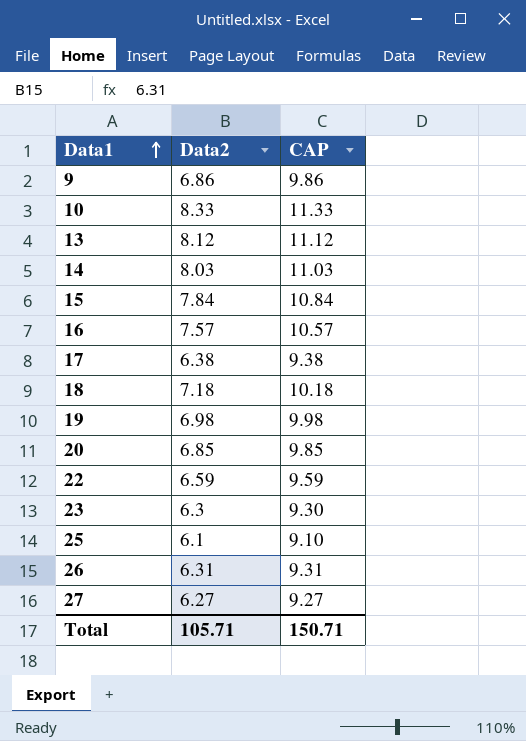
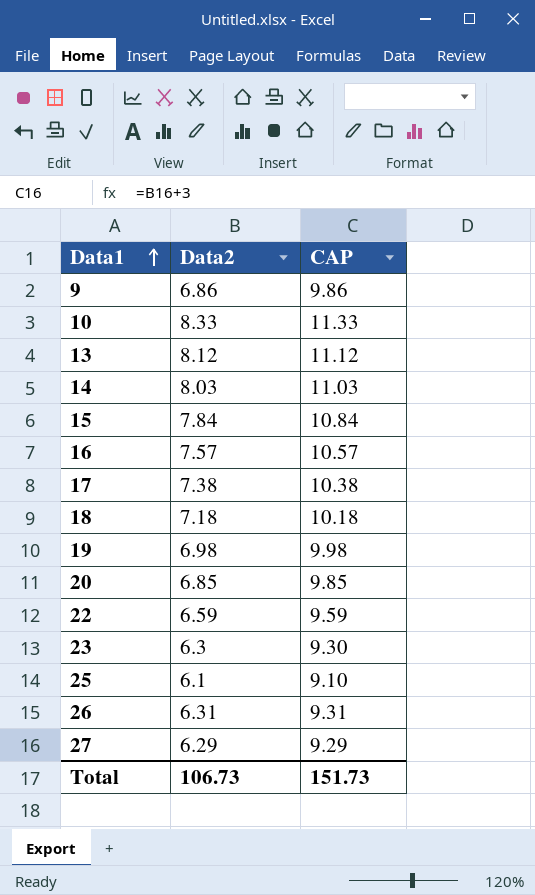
17 | Data2: 6.38 -> 7.38
17 | CAP: 9.38 -> 10.38
27 | Data2: 6.27 -> 6.29
27 | CAP: 9.27 -> 9.29
Total | Data2: 105.71 -> 106.73
Total | CAP: 150.71 -> 151.73

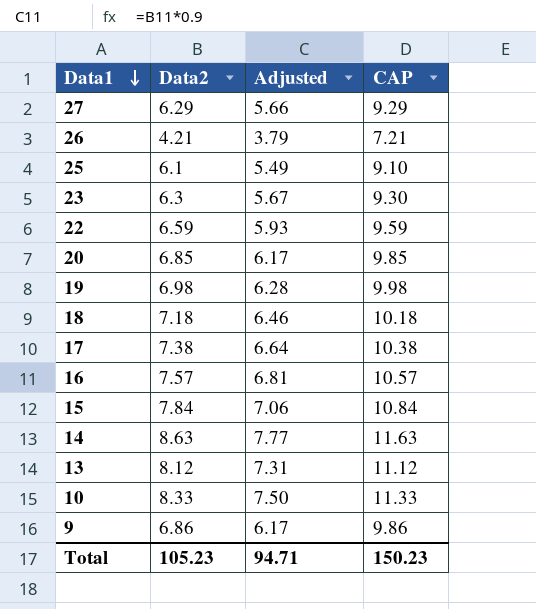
row order: Data1 ascending -> Data1 descending
column Adjusted | formula: none -> [Data2] * 0.9
26 | Data2: 6.31 -> 4.21
26 | CAP: 9.31 -> 7.21
14 | Data2: 8.03 -> 8.63
14 | CAP: 11.03 -> 11.63
Total | Data2: 106.73 -> 105.23
Total | CAP: 151.73 -> 150.23

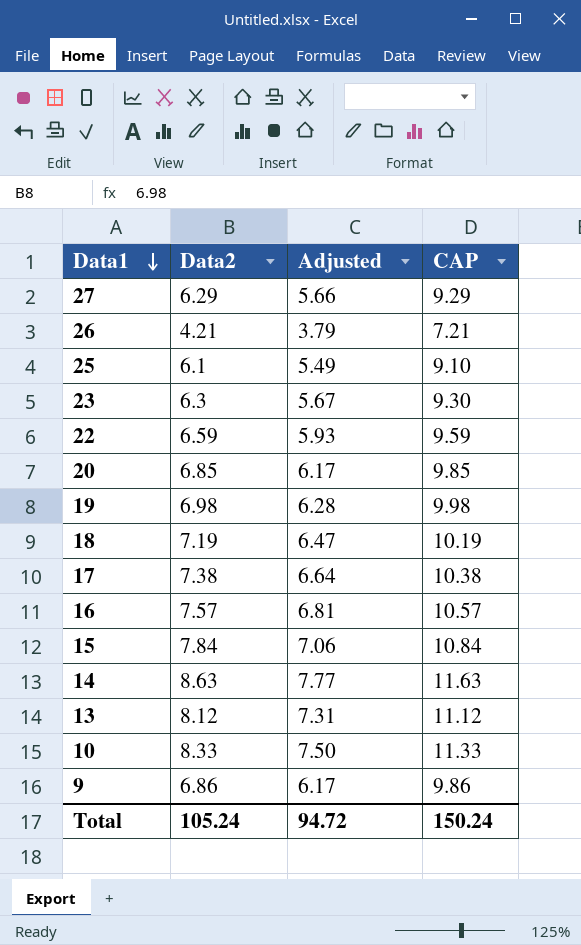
18 | Data2: 7.18 -> 7.19
18 | Adjusted: 6.46 -> 6.47
18 | CAP: 10.18 -> 10.19
Total | Data2: 105.23 -> 105.24
Total | Adjusted: 94.71 -> 94.72
Total | CAP: 150.23 -> 150.24

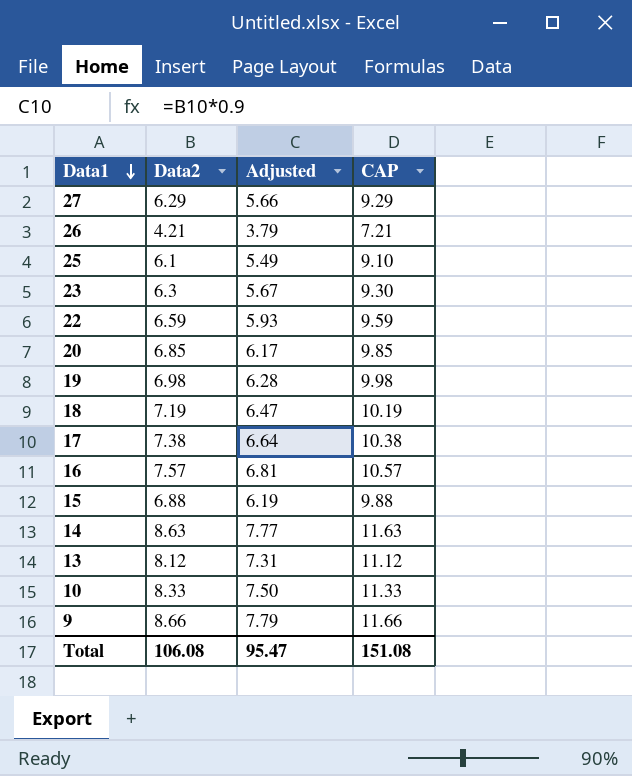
15 | Data2: 7.84 -> 6.88
15 | Adjusted: 7.06 -> 6.19
15 | CAP: 10.84 -> 9.88
9 | Data2: 6.86 -> 8.66
9 | Adjusted: 6.17 -> 7.79
9 | CAP: 9.86 -> 11.66
Total | Data2: 105.24 -> 106.08
Total | Adjusted: 94.72 -> 95.47
Total | CAP: 150.24 -> 151.08

